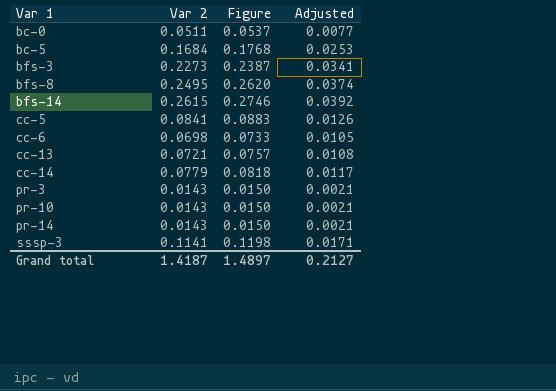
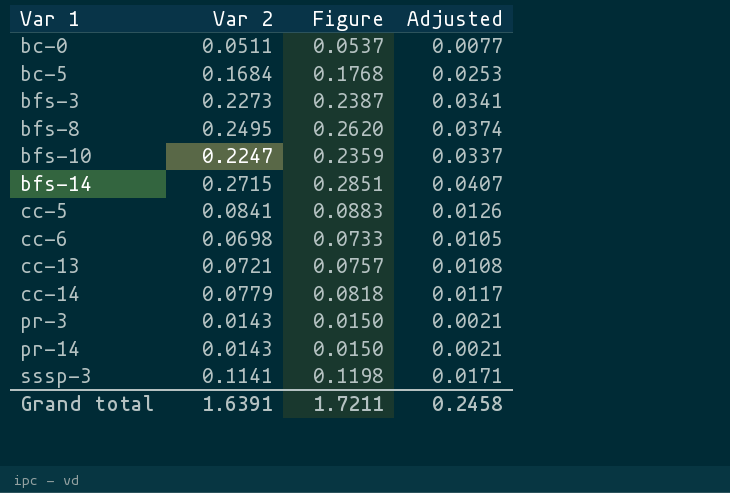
row pr-10: 0.0143 | 0.0150 | 0.0021 -> none
row bfs-10: none -> 0.2247 | 0.2359 | 0.0337
bfs-14 | Var 2: 0.2615 -> 0.2715
bfs-14 | Figure: 0.2746 -> 0.2851
bfs-14 | Adjusted: 0.0392 -> 0.0407
Grand total | Var 2: 1.4187 -> 1.6391
Grand total | Figure: 1.4897 -> 1.7211
Grand total | Adjusted: 0.2127 -> 0.2458

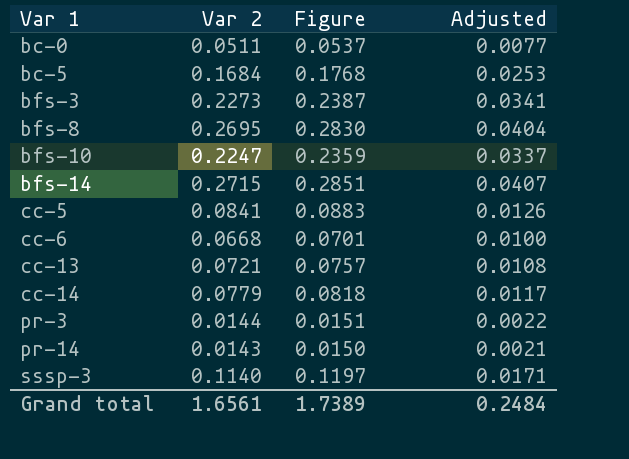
bfs-8 | Var 2: 0.2495 -> 0.2695
bfs-8 | Figure: 0.2620 -> 0.2830
bfs-8 | Adjusted: 0.0374 -> 0.0404
cc-6 | Var 2: 0.0698 -> 0.0668
cc-6 | Figure: 0.0733 -> 0.0701
cc-6 | Adjusted: 0.0105 -> 0.0100
pr-3 | Var 2: 0.0143 -> 0.0144
pr-3 | Figure: 0.0150 -> 0.0151
pr-3 | Adjusted: 0.0021 -> 0.0022
sssp-3 | Var 2: 0.1141 -> 0.1140
sssp-3 | Figure: 0.1198 -> 0.1197
Grand total | Var 2: 1.6391 -> 1.6561
Grand total | Figure: 1.7211 -> 1.7389
Grand total | Adjusted: 0.2458 -> 0.2484

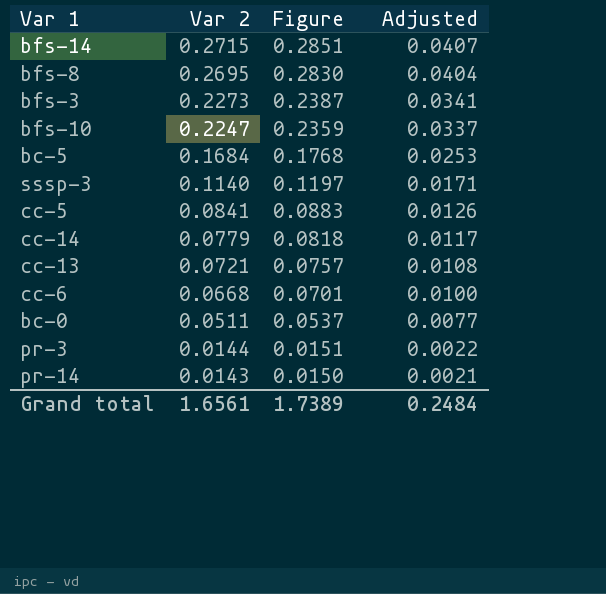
row order: Var 1 ascending -> Var 2 descending

